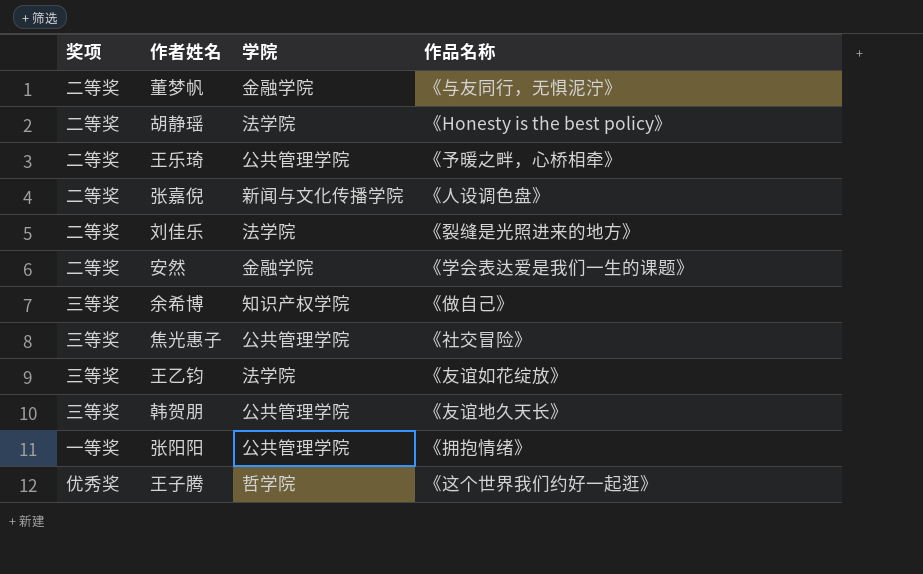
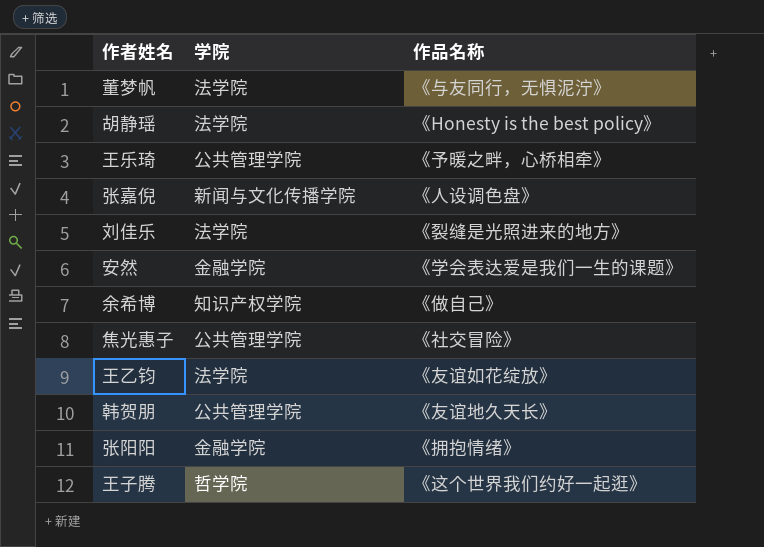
column 奖项 | position: 1 -> none
董梦帆 | 学院: 金融学院 -> 法学院
张阳阳 | 学院: 公共管理学院 -> 金融学院

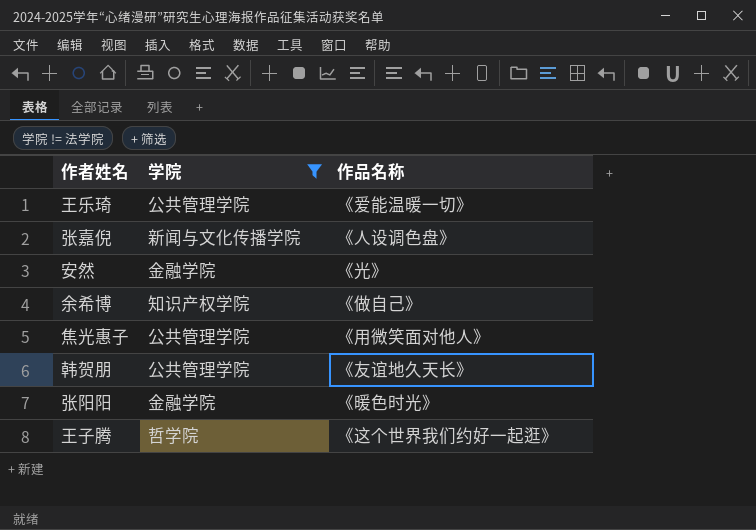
filter: none -> 学院 != 法学院
王乐琦 | 作品名称: 《予暖之畔，心桥相牵》 -> 《爱能温暖一切》
安然 | 作品名称: 《学会表达爱是我们一生的课题》 -> 《光》
焦光惠子 | 作品名称: 《社交冒险》 -> 《用微笑面对他人》
张阳阳 | 作品名称: 《拥抱情绪》 -> 《暖色时光》

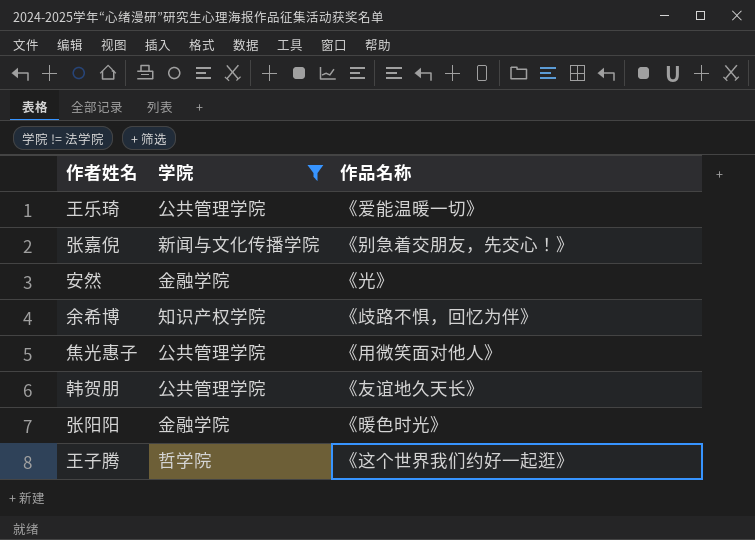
张嘉倪 | 作品名称: 《人设调色盘》 -> 《别急着交朋友，先交心！》
余希博 | 作品名称: 《做自己》 -> 《歧路不惧，回忆为伴》

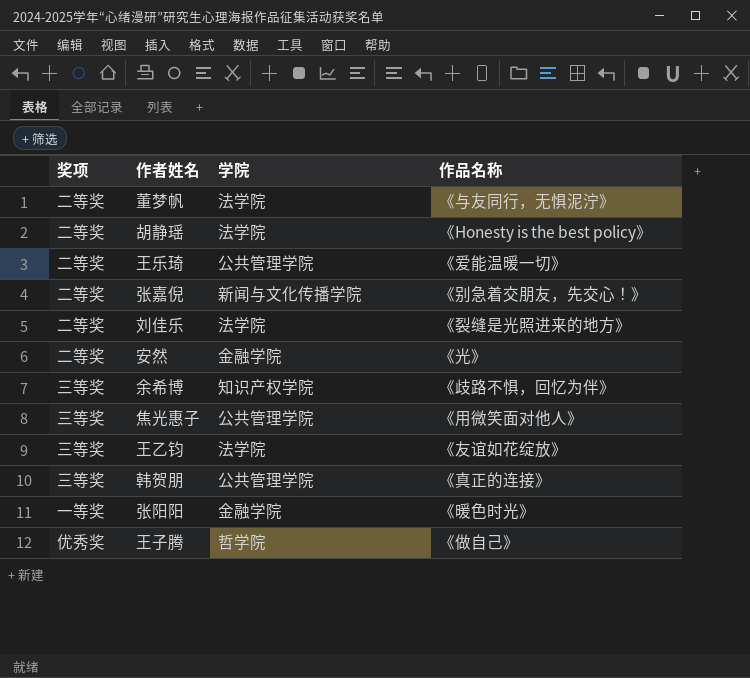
filter: 学院 != 法学院 -> none
column 奖项 | position: none -> 1
韩贺朋 | 作品名称: 《友谊地久天长》 -> 《真正的连接》
王子腾 | 作品名称: 《这个世界我们约好一起逛》 -> 《做自己》

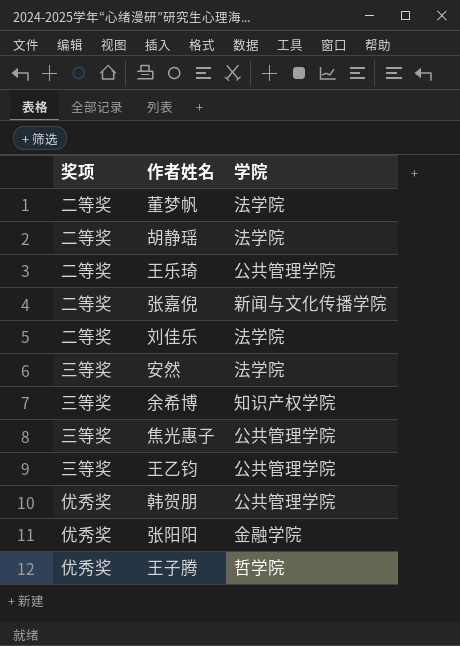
column 作品名称 | position: 4 -> none
安然 | 奖项: 二等奖 -> 三等奖
安然 | 学院: 金融学院 -> 法学院
王乙钧 | 学院: 法学院 -> 公共管理学院
韩贺朋 | 奖项: 三等奖 -> 优秀奖
张阳阳 | 奖项: 一等奖 -> 优秀奖

